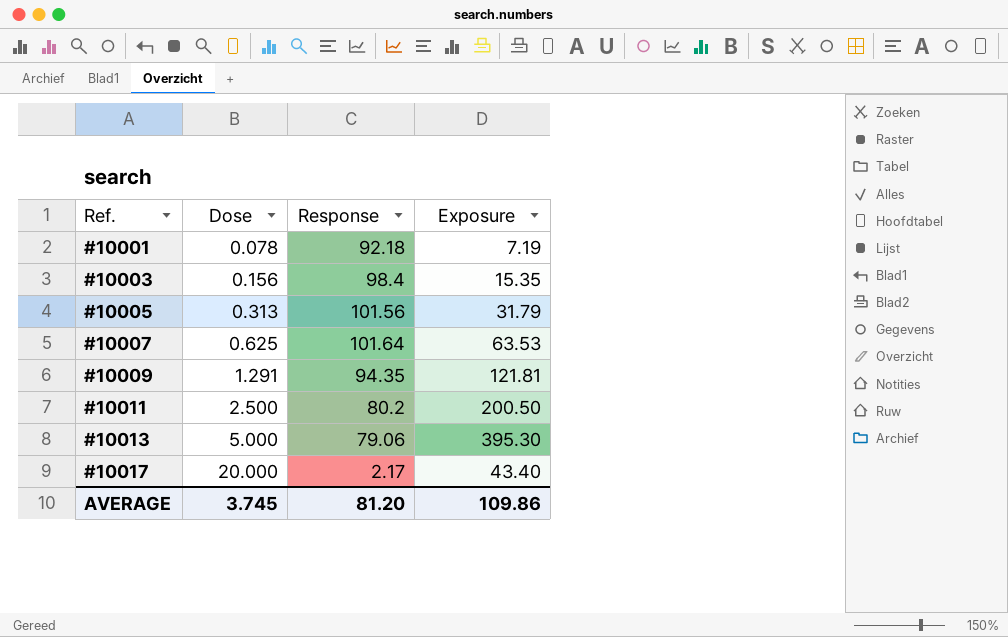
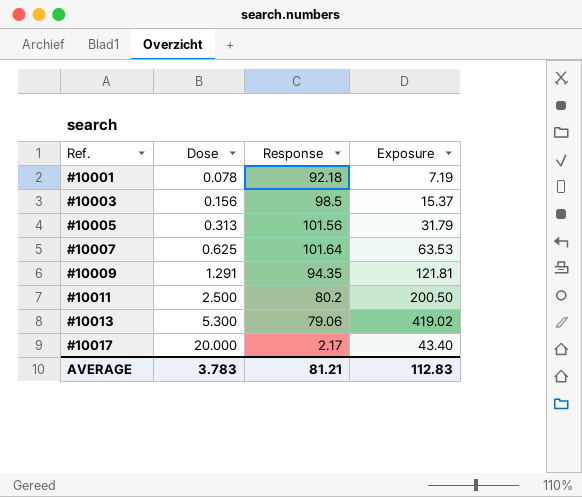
#10003 | Response: 98.4 -> 98.5
#10003 | Exposure: 15.35 -> 15.37
#10013 | Dose: 5.000 -> 5.300
#10013 | Exposure: 395.30 -> 419.02
AVERAGE | Dose: 3.745 -> 3.783
AVERAGE | Response: 81.20 -> 81.21
AVERAGE | Exposure: 109.86 -> 112.83

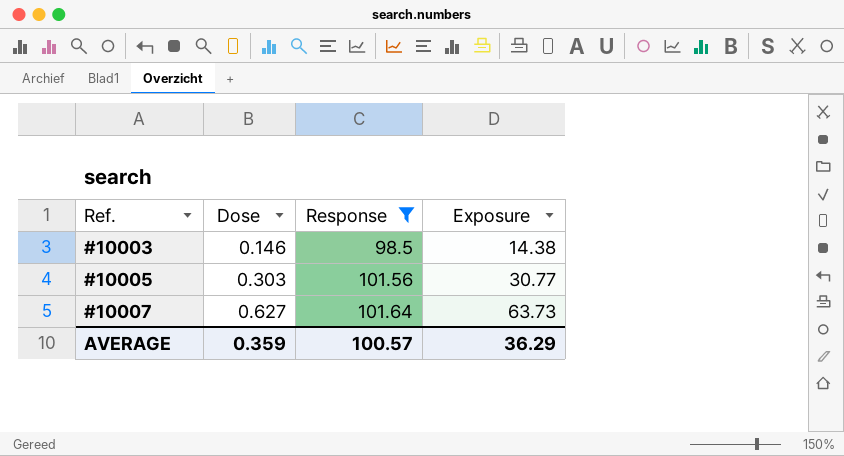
filter: none -> Response >= 98.5
#10003 | Dose: 0.156 -> 0.146
#10003 | Exposure: 15.37 -> 14.38
#10005 | Dose: 0.313 -> 0.303
#10005 | Exposure: 31.79 -> 30.77
#10007 | Dose: 0.625 -> 0.627
#10007 | Exposure: 63.53 -> 63.73
AVERAGE | Dose: 3.783 -> 0.359
AVERAGE | Response: 81.21 -> 100.57
AVERAGE | Exposure: 112.83 -> 36.29

